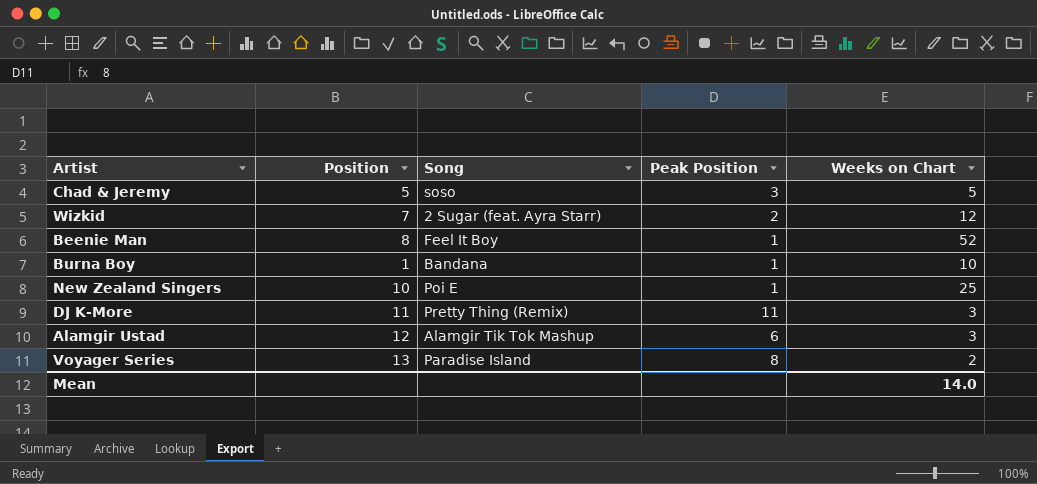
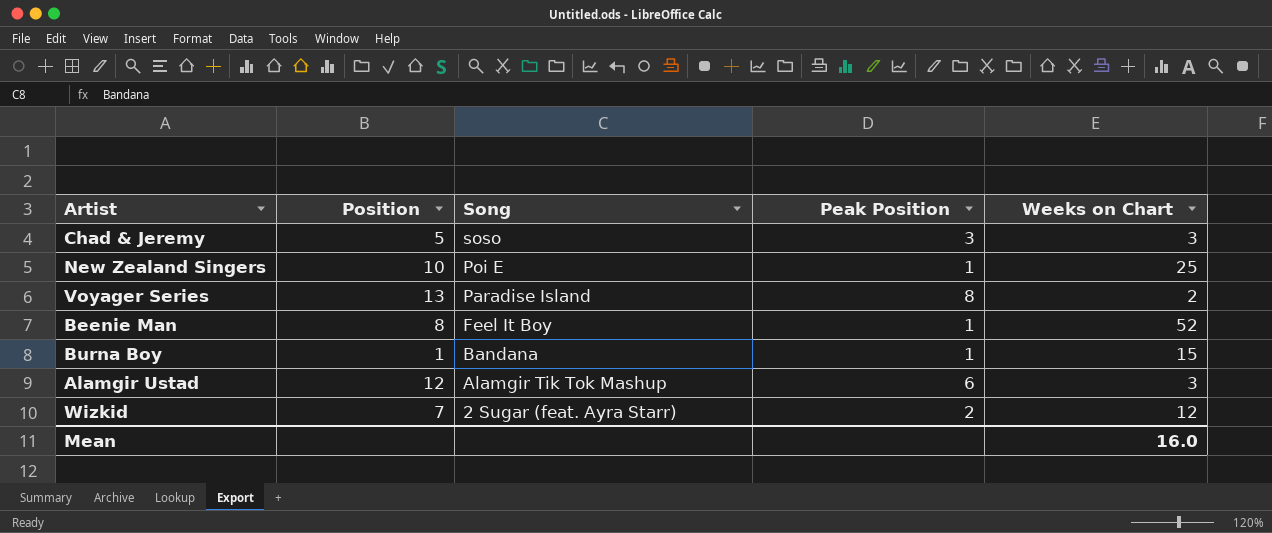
row order: none -> Song descending
row DJ K-More: 11 | Pretty Thing (Remix) | 11 | 3 -> none
Chad & Jeremy | Weeks on Chart: 5 -> 3
Burna Boy | Weeks on Chart: 10 -> 15
Mean | Weeks on Chart: 14.0 -> 16.0

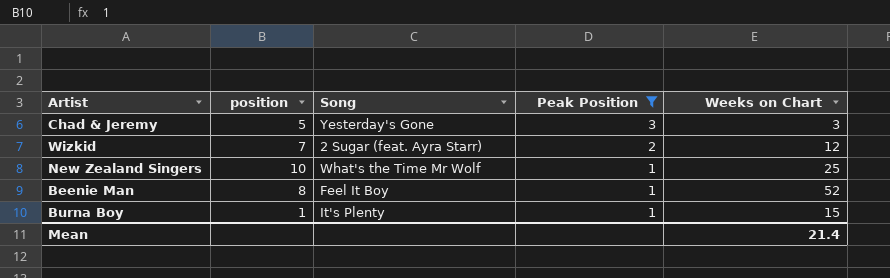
filter: none -> Peak Position <= 3
row order: Song descending -> Peak Position descending
column name: Position -> position
Chad & Jeremy | Song: soso -> Yesterday's Gone
New Zealand Singers | Song: Poi E -> What's the Time Mr Wolf
Burna Boy | Song: Bandana -> It's Plenty
Mean | Weeks on Chart: 16.0 -> 21.4

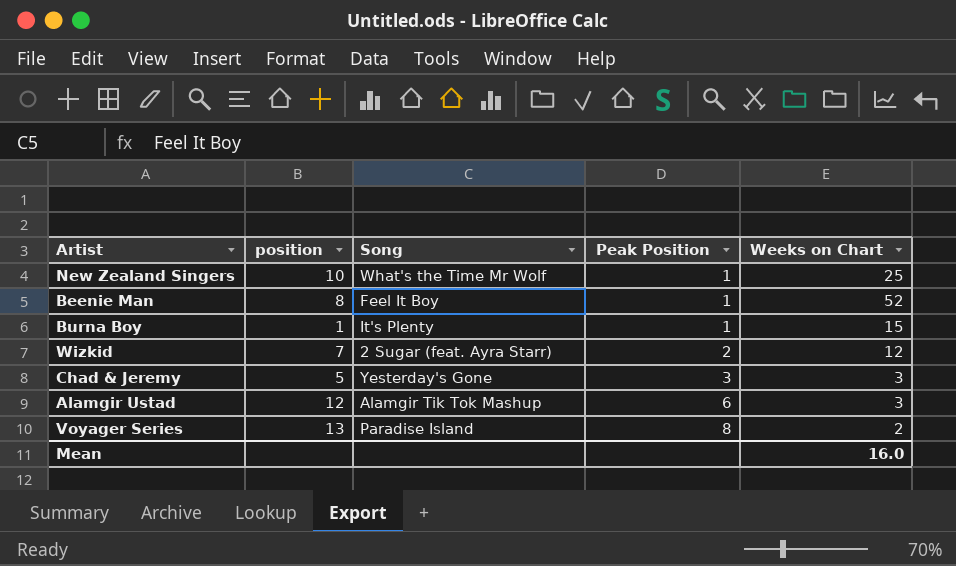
filter: Peak Position <= 3 -> none
row order: Peak Position descending -> Peak Position ascending
Mean | Weeks on Chart: 21.4 -> 16.0

